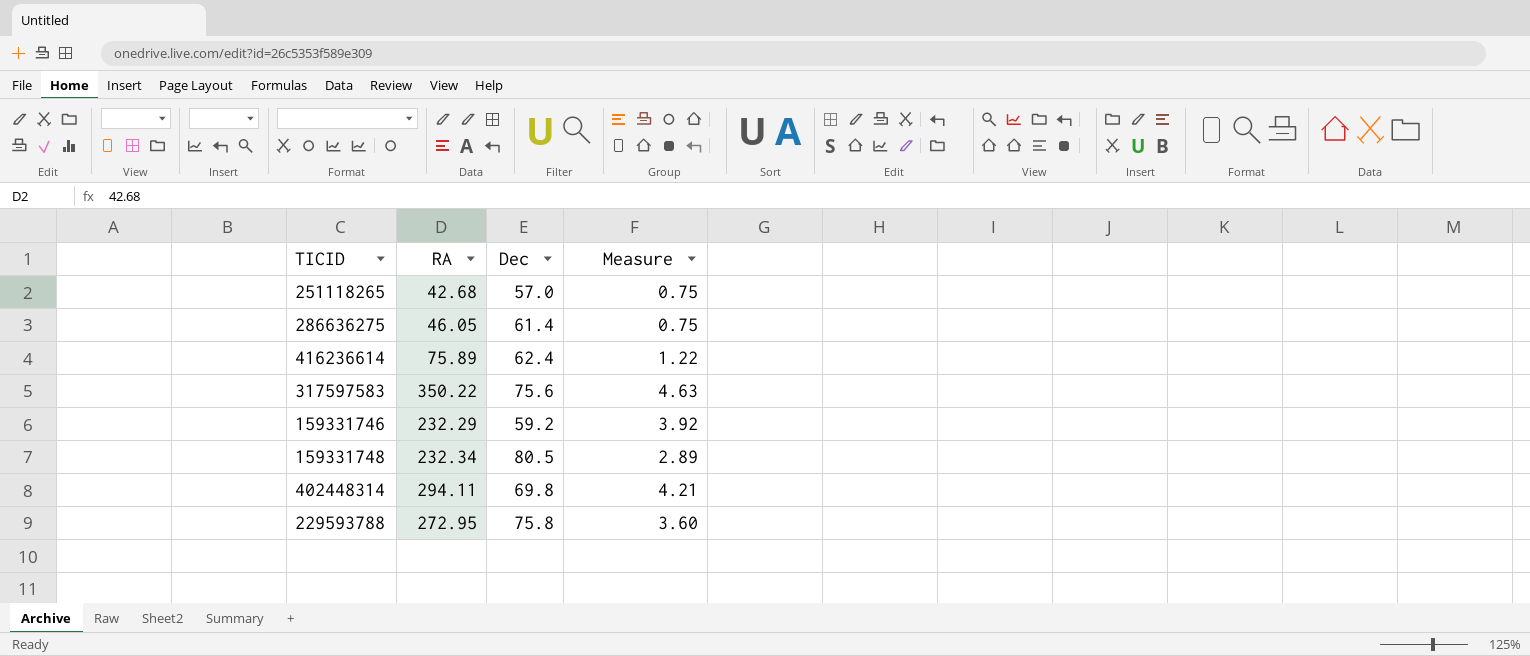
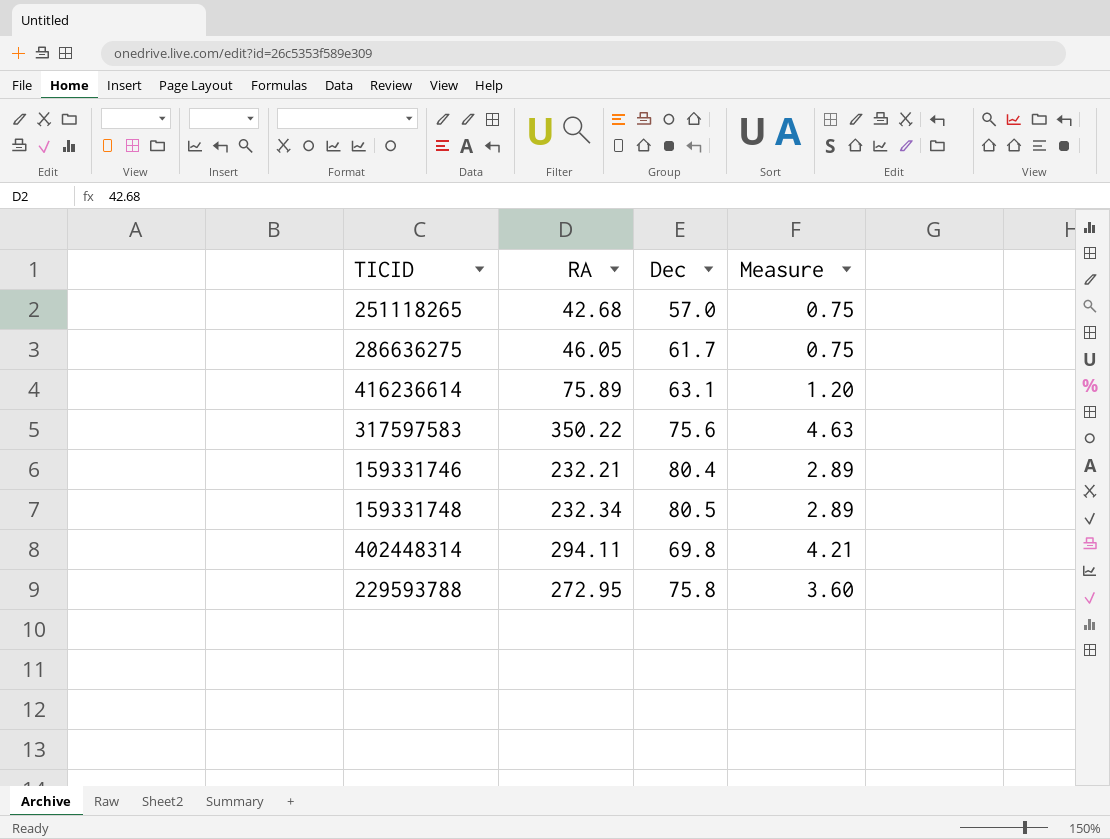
286636275 | Dec: 61.4 -> 61.7
416236614 | Dec: 62.4 -> 63.1
416236614 | Measure: 1.22 -> 1.20
159331746 | RA: 232.29 -> 232.21
159331746 | Dec: 59.2 -> 80.4
159331746 | Measure: 3.92 -> 2.89

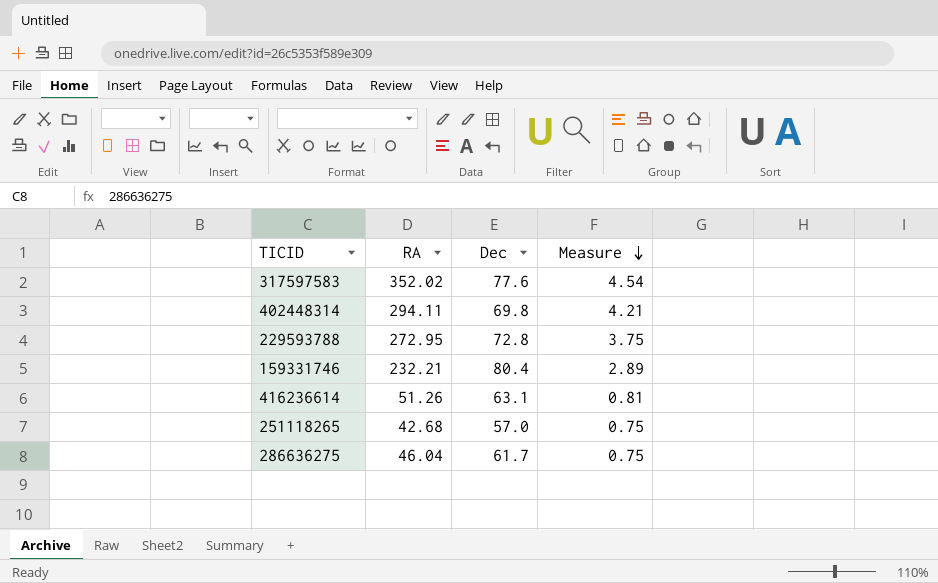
row order: none -> Measure descending
row 159331748: 232.34 | 80.5 | 2.89 -> none
317597583 | RA: 350.22 -> 352.02
317597583 | Dec: 75.6 -> 77.6
317597583 | Measure: 4.63 -> 4.54
229593788 | Dec: 75.8 -> 72.8
229593788 | Measure: 3.60 -> 3.75
416236614 | RA: 75.89 -> 51.26
416236614 | Measure: 1.20 -> 0.81
286636275 | RA: 46.05 -> 46.04

